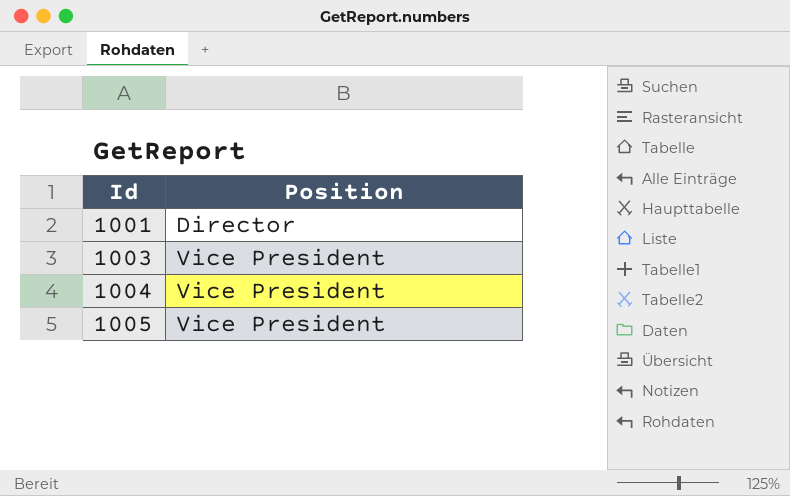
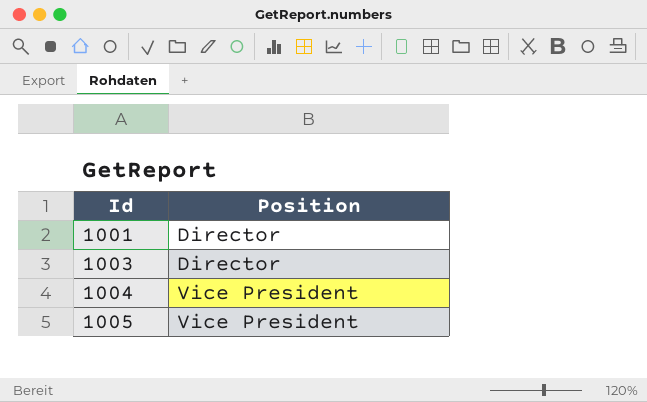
1003 | Position: Vice President -> Director

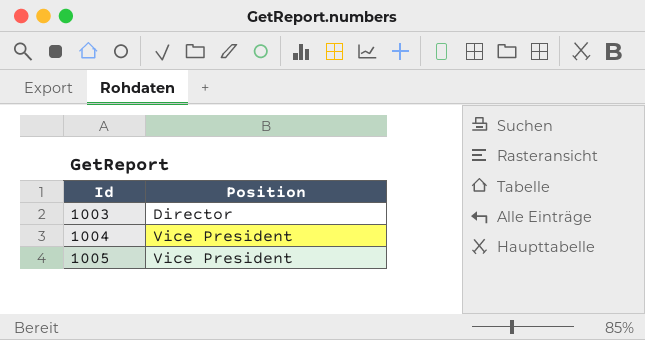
row 1001: Director -> none

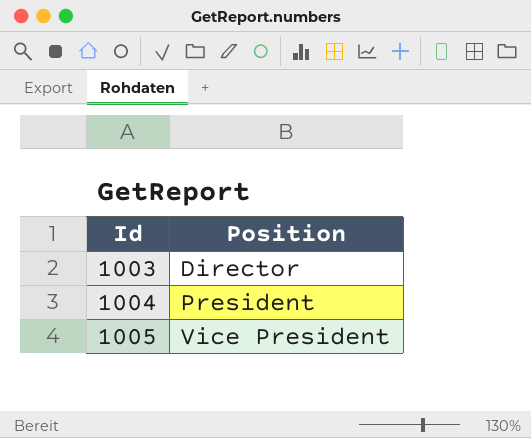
1004 | Position: Vice President -> President

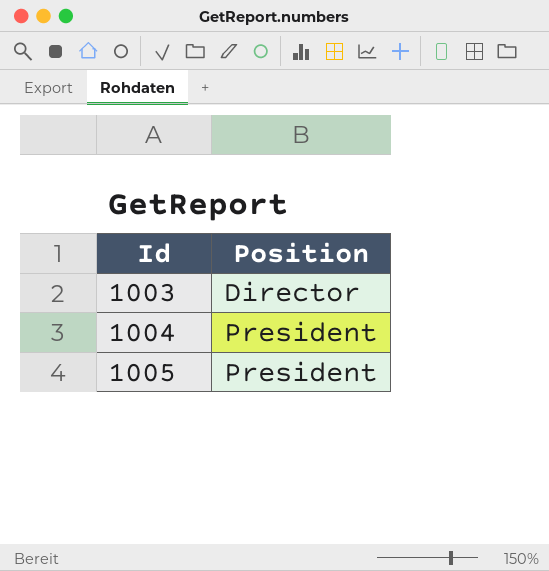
1005 | Position: Vice President -> President

